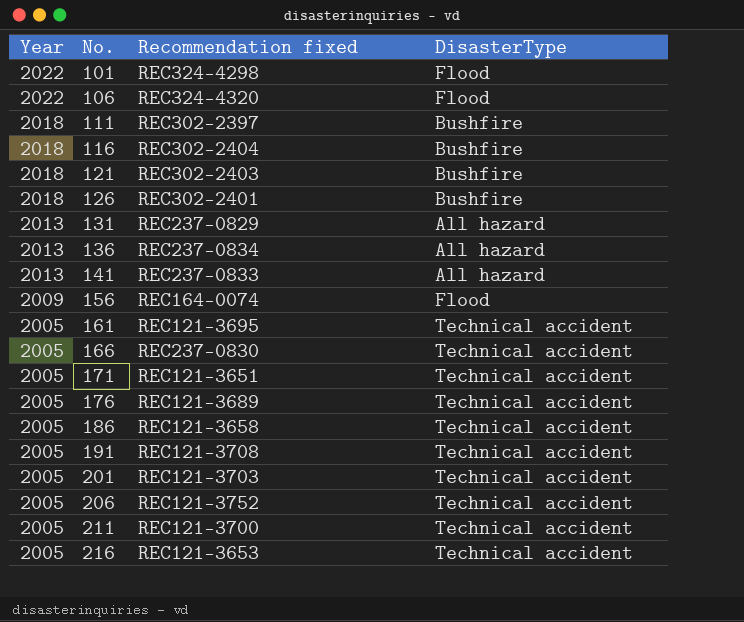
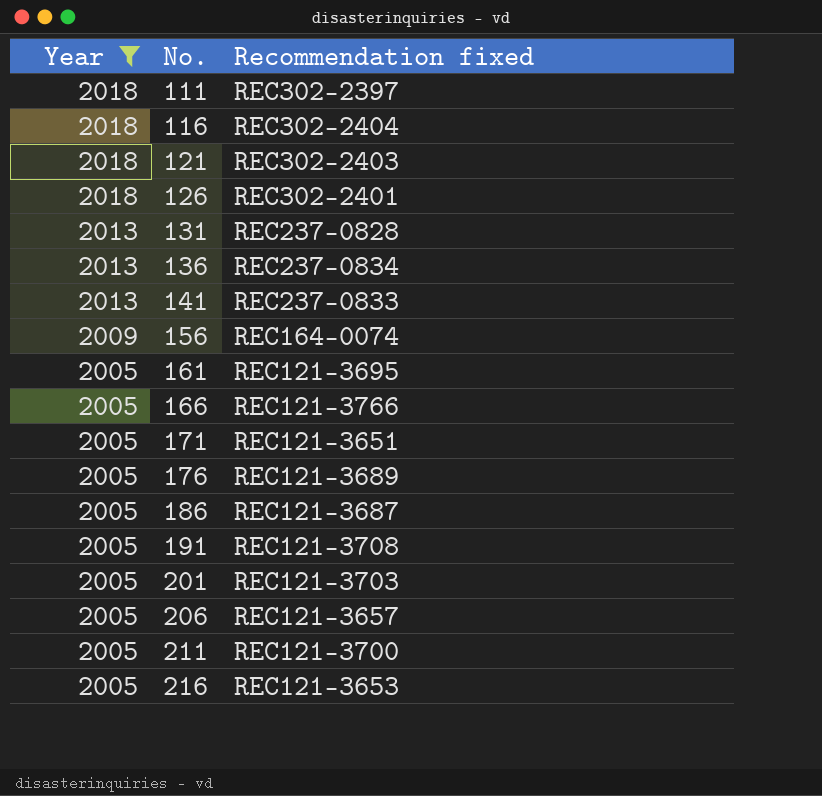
filter: none -> Year != 2022
column DisasterType | position: 4 -> none
131 | Recommendation fixed: REC237-0829 -> REC237-0828
166 | Recommendation fixed: REC237-0830 -> REC121-3766
186 | Recommendation fixed: REC121-3658 -> REC121-3687
206 | Recommendation fixed: REC121-3752 -> REC121-3657

